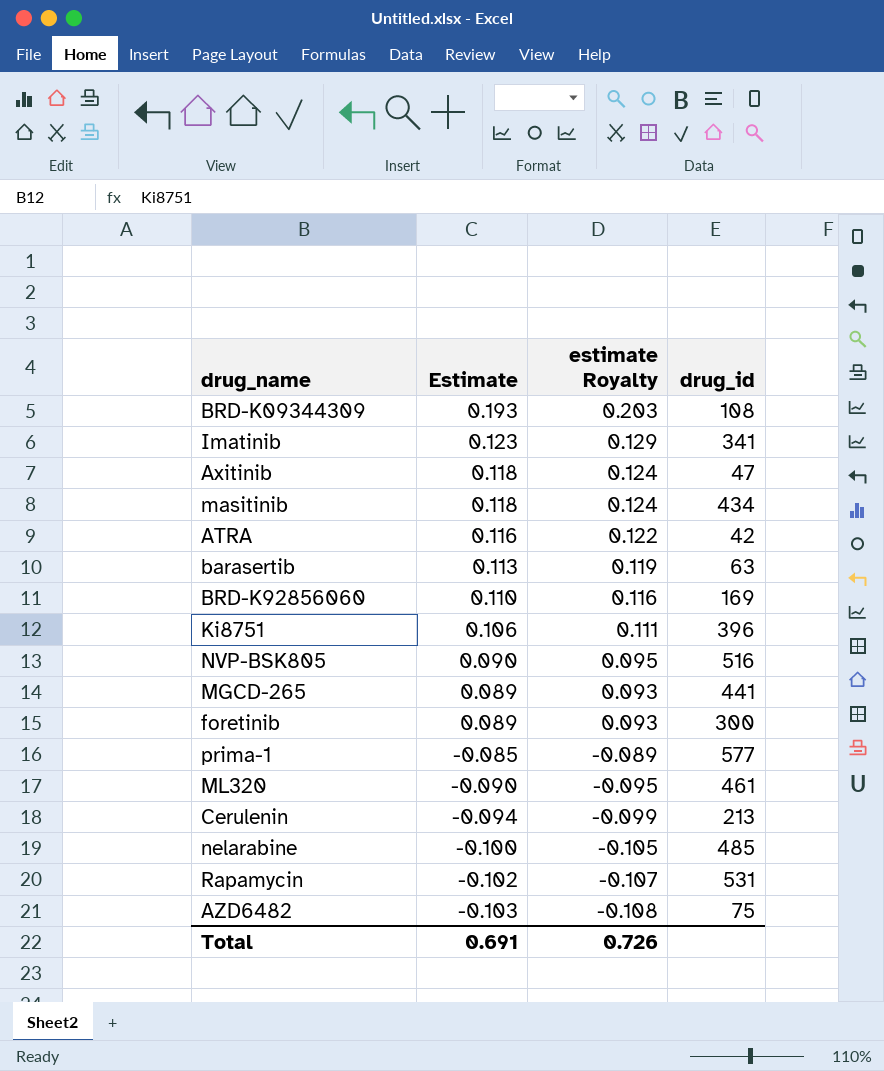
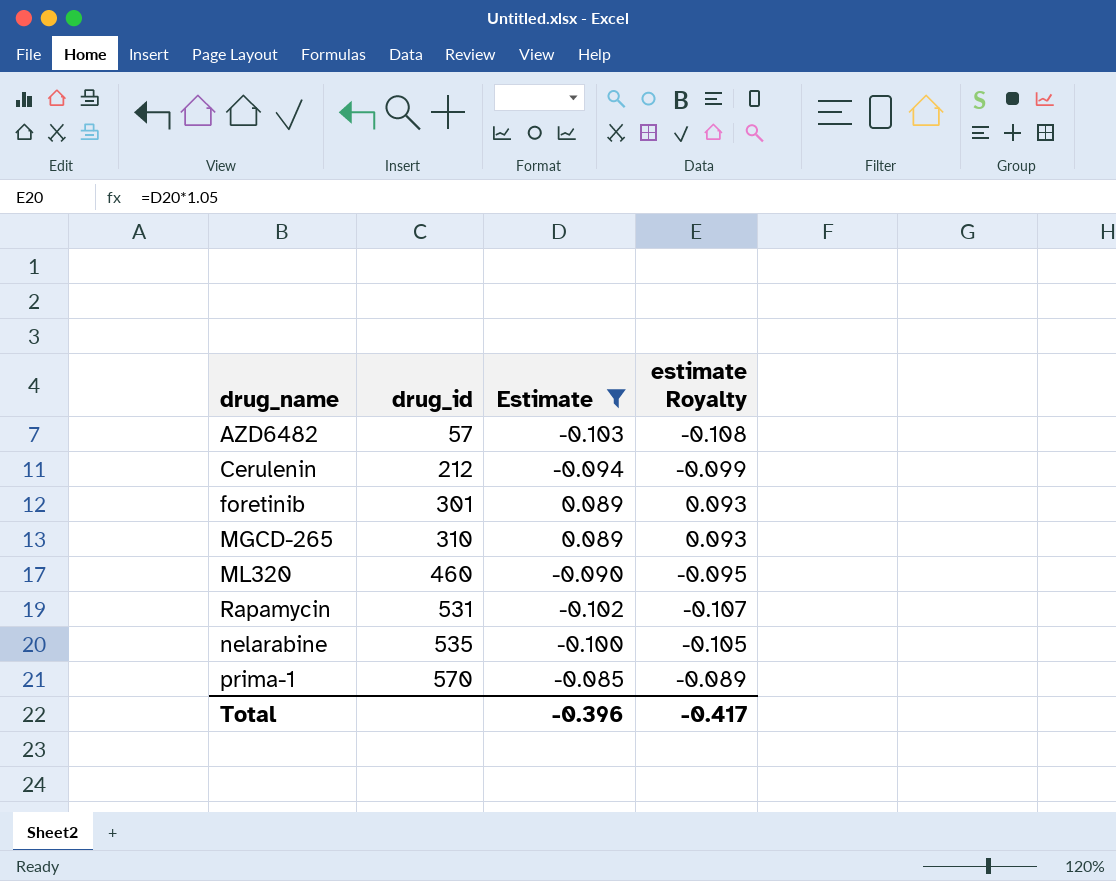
filter: none -> Estimate <= 0.089
row order: Estimate descending -> drug_id ascending
column drug_id | position: 4 -> 2
AZD6482 | drug_id: 75 -> 57
Cerulenin | drug_id: 213 -> 212
foretinib | drug_id: 300 -> 301
MGCD-265 | drug_id: 441 -> 310
ML320 | drug_id: 461 -> 460
nelarabine | drug_id: 485 -> 535
prima-1 | drug_id: 577 -> 570
Total | Estimate: 0.691 -> -0.396
Total | estimate Royalty: 0.726 -> -0.417

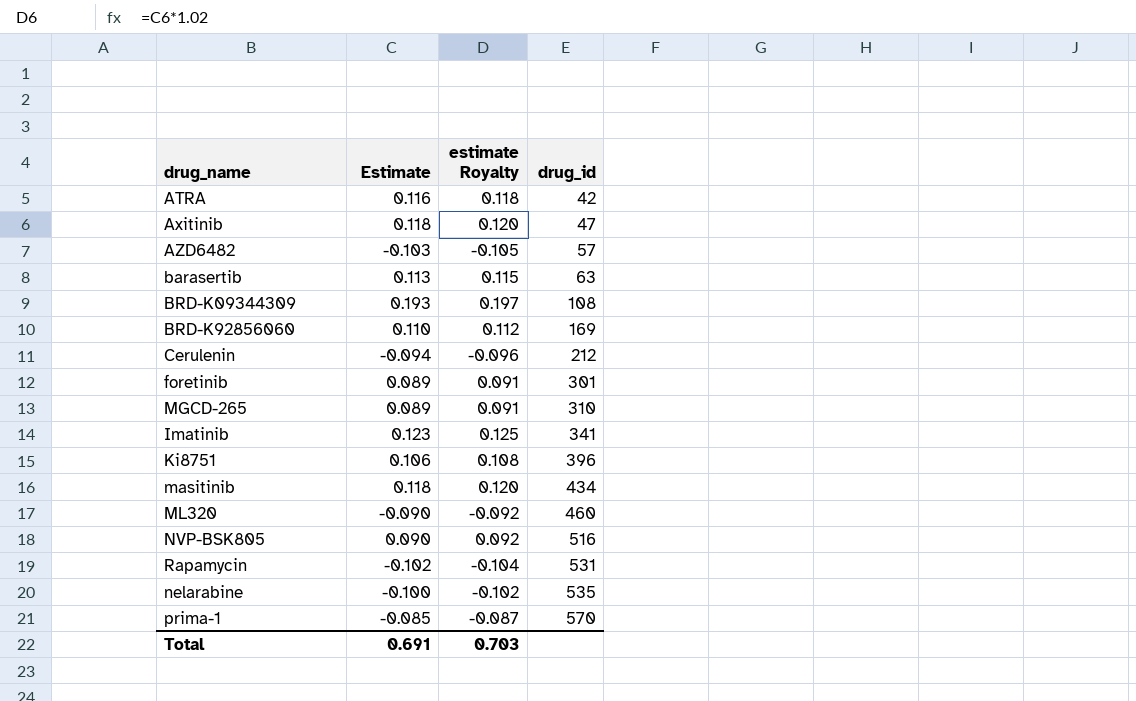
filter: Estimate <= 0.089 -> none
column estimate Royalty | formula: [Estimate] * 1.05 -> [Estimate] * 1.02
column drug_id | position: 2 -> 4
Total | Estimate: -0.396 -> 0.691
Total | estimate Royalty: -0.417 -> 0.703

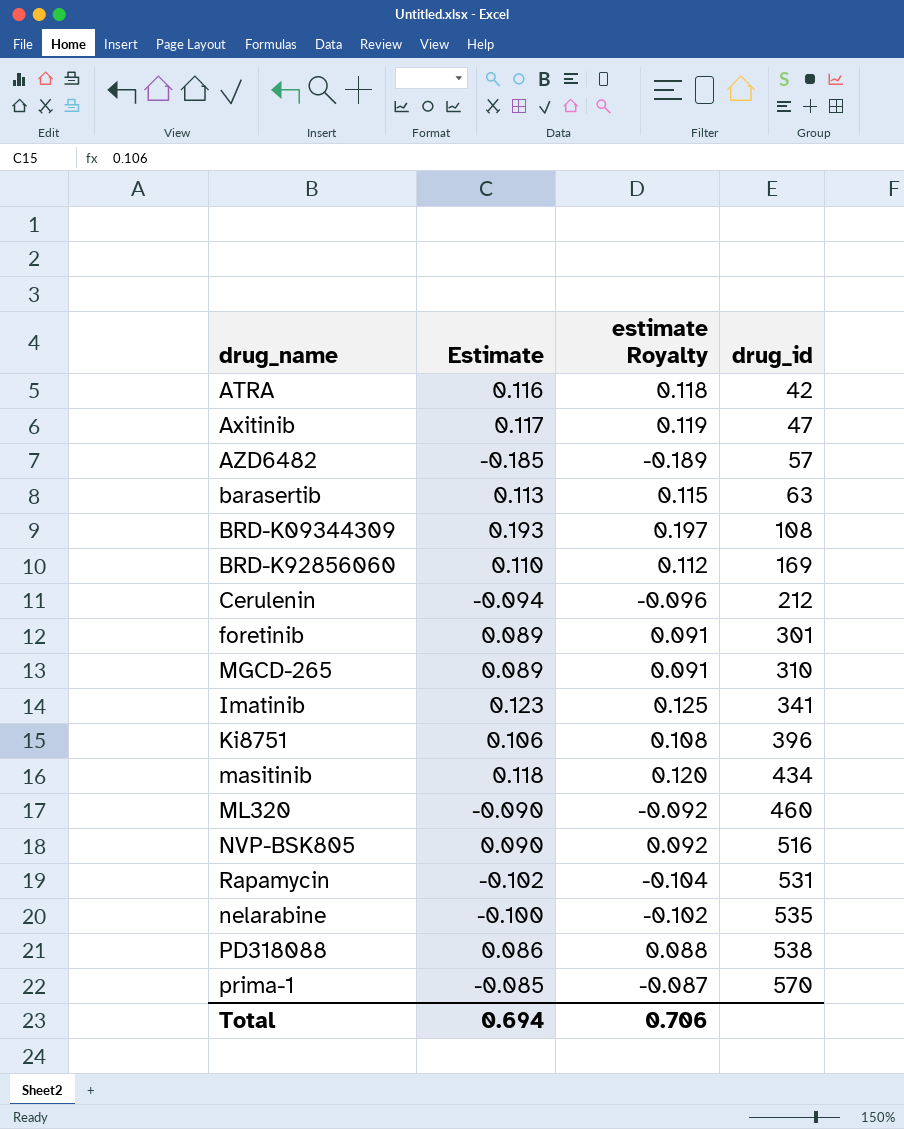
Axitinib | Estimate: 0.118 -> 0.117
Axitinib | estimate Royalty: 0.120 -> 0.119
AZD6482 | Estimate: -0.103 -> -0.185
AZD6482 | estimate Royalty: -0.105 -> -0.189
row PD318088: none -> 0.086 | 0.088 | 538
Total | Estimate: 0.691 -> 0.694
Total | estimate Royalty: 0.703 -> 0.706

